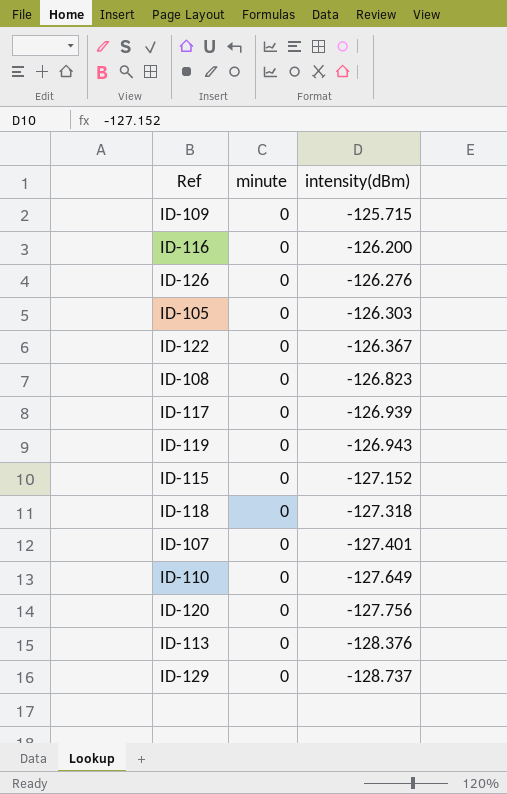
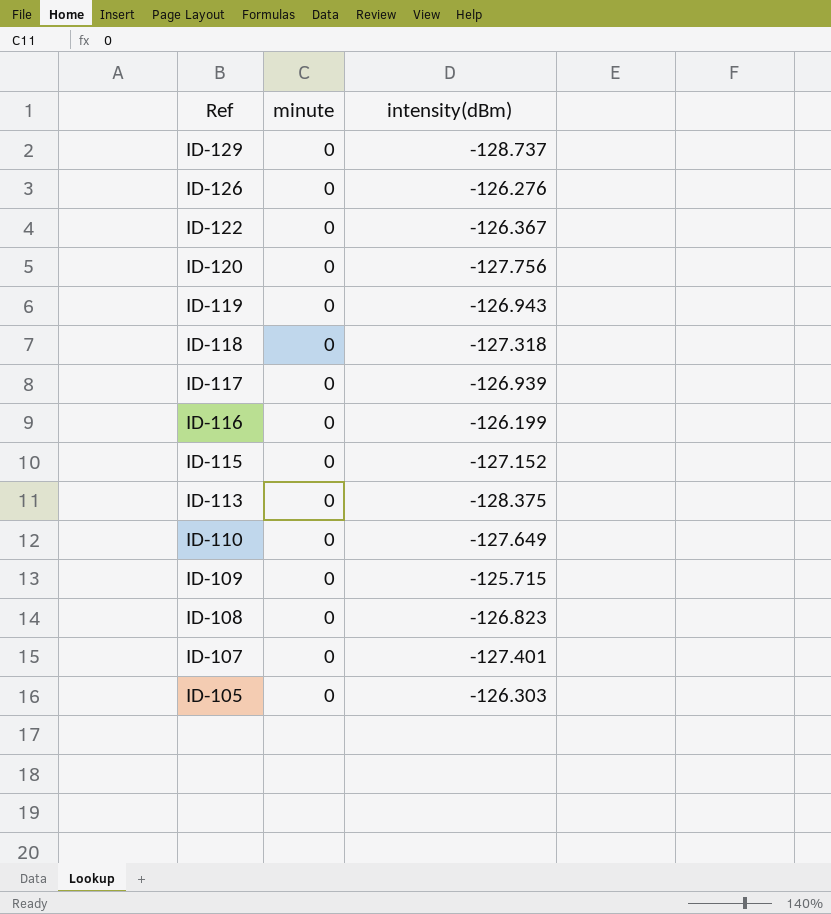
row order: intensity(dBm) descending -> Ref descending
ID-116 | intensity(dBm): -126.200 -> -126.199
ID-113 | intensity(dBm): -128.376 -> -128.375

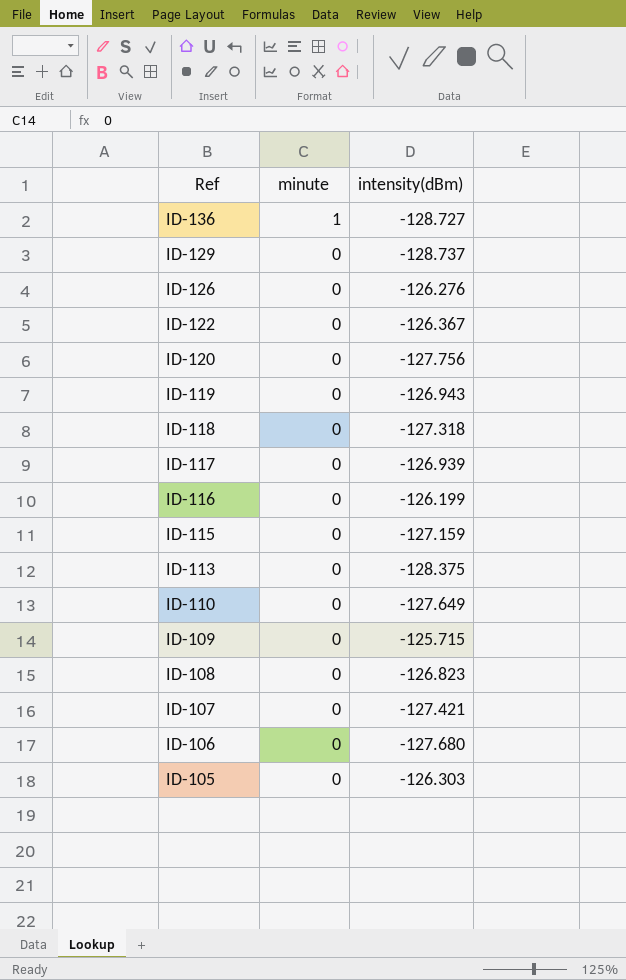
row ID-136: none -> 1 | -128.727
ID-115 | intensity(dBm): -127.152 -> -127.159
ID-107 | intensity(dBm): -127.401 -> -127.421
row ID-106: none -> 0 | -127.680

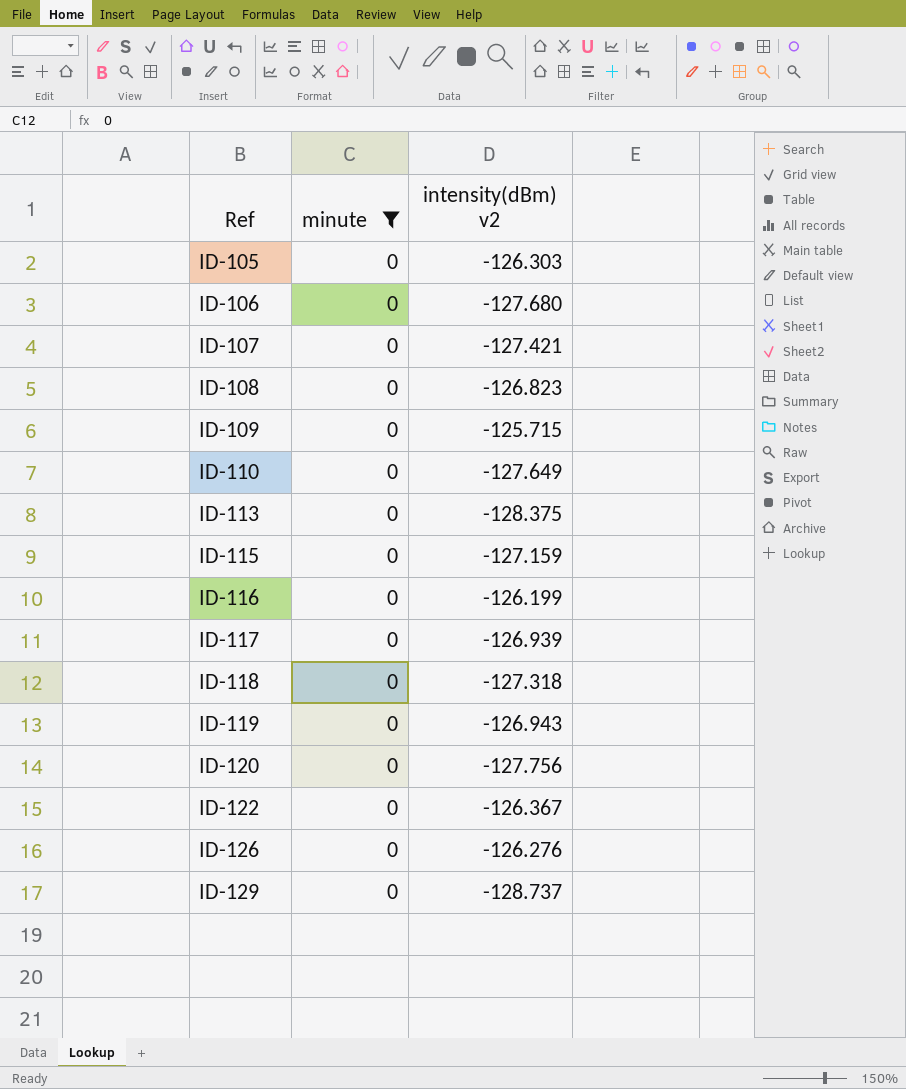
filter: none -> minute = 0
row order: Ref descending -> Ref ascending
column name: intensity(dBm) -> intensity(dBm) v2

